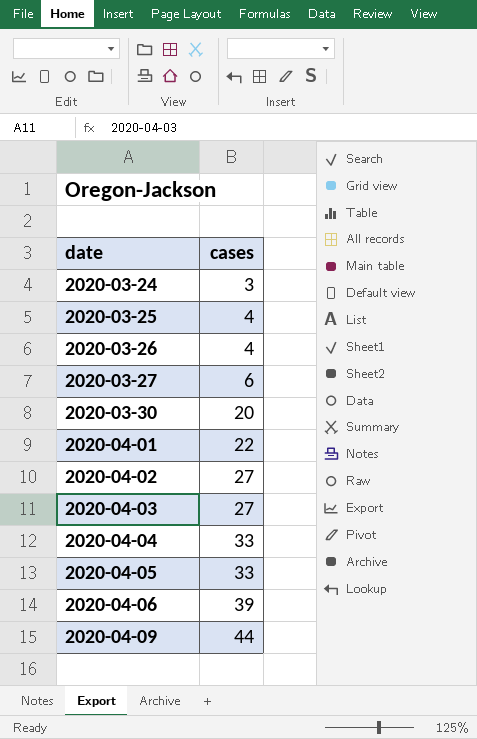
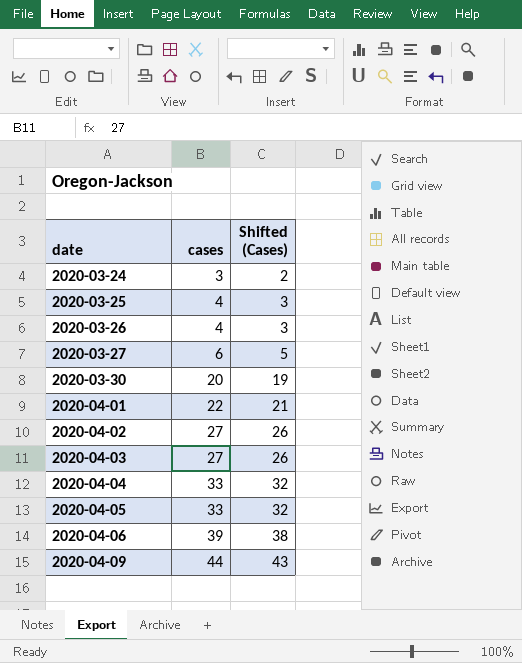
column Shifted (Cases) | formula: none -> [cases] - 1

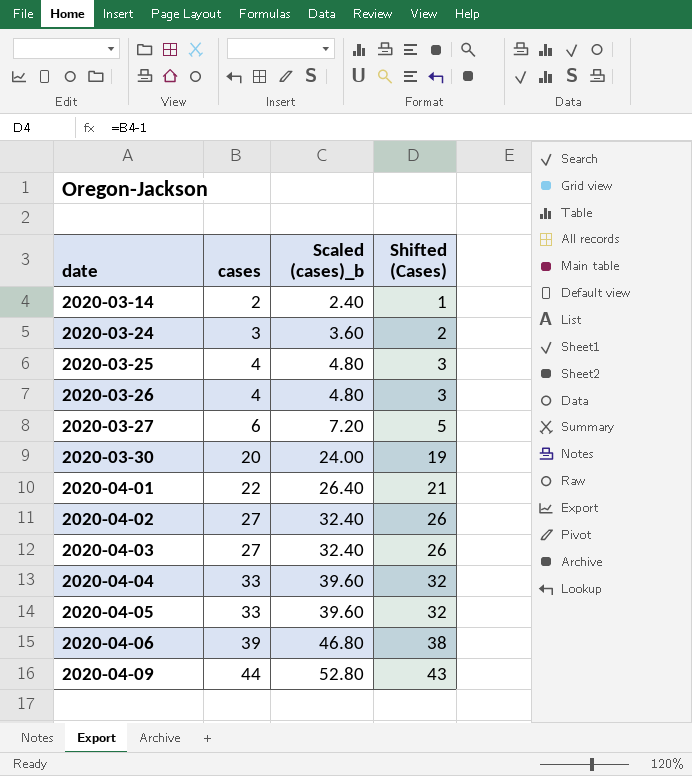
column Scaled (cases)_b | formula: none -> [cases] * 1.2
row 2020-03-14: none -> 2 | 2.40 | 1

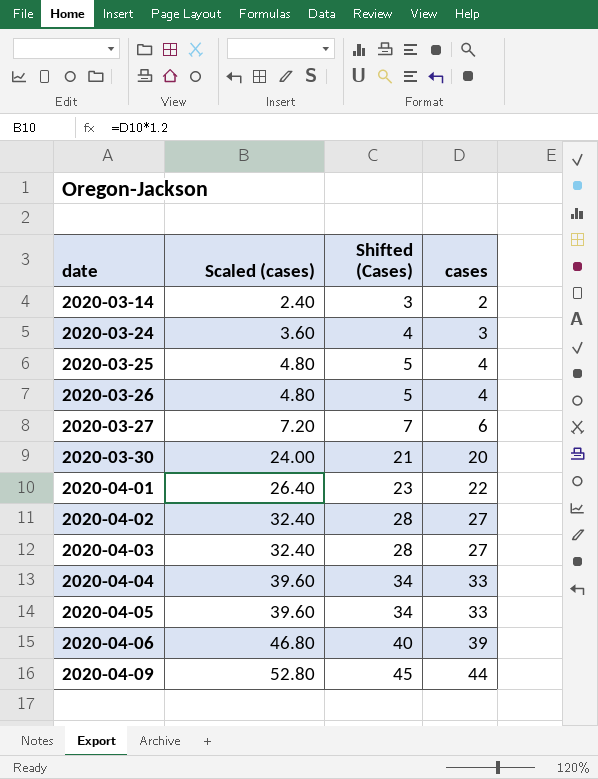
column name: Scaled (cases)_b -> Scaled (cases)
column Shifted (Cases) | formula: [cases] - 1 -> [cases] + 1
column cases | position: 2 -> 4

